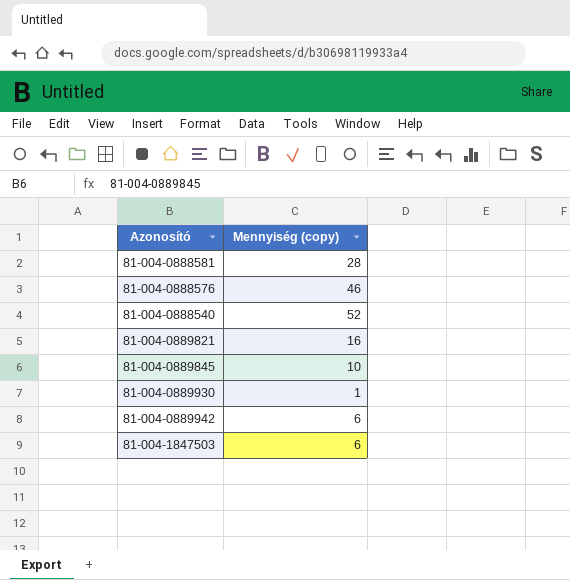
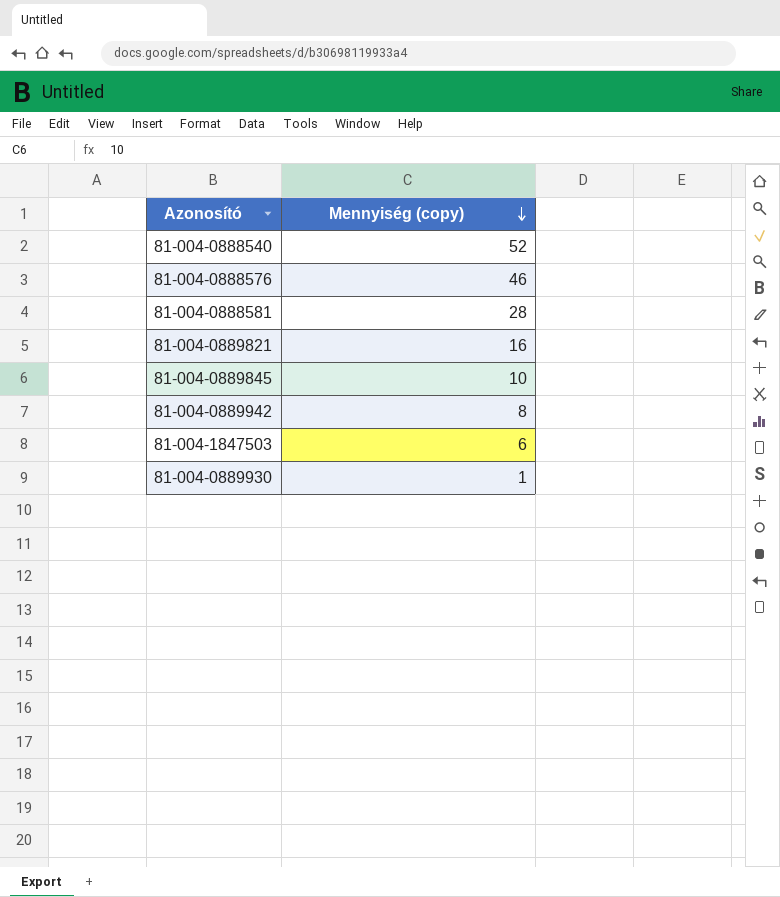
row order: none -> Mennyiség (copy) descending
81-004-0889942 | Mennyiség (copy): 6 -> 8

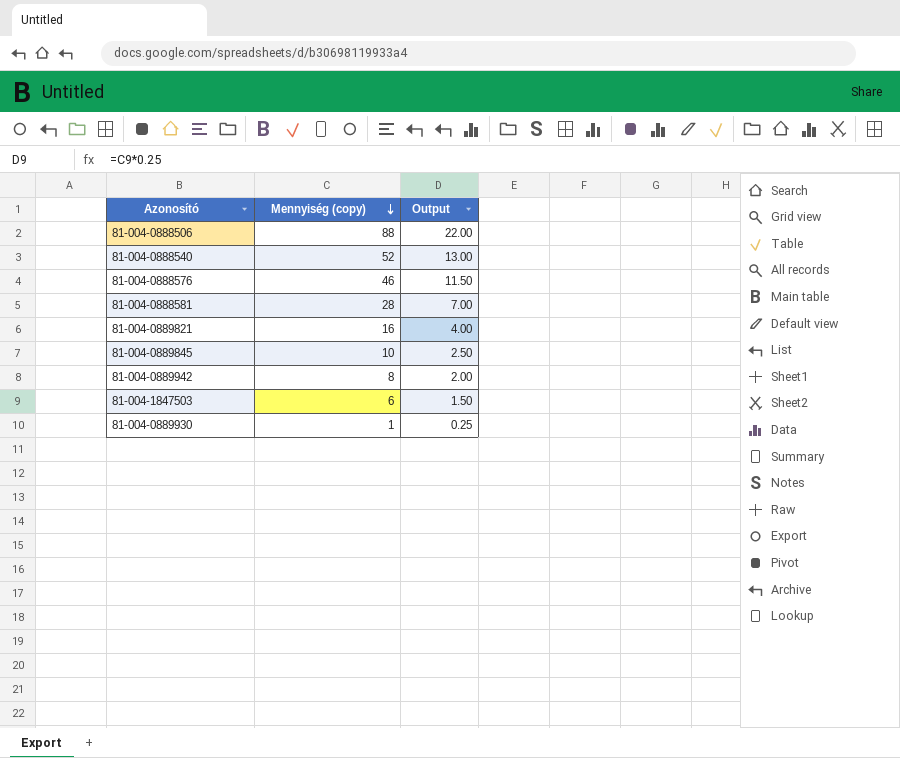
column Output | formula: none -> [Mennyiség (copy)] * 0.25
row 81-004-0888506: none -> 88 | 22.00

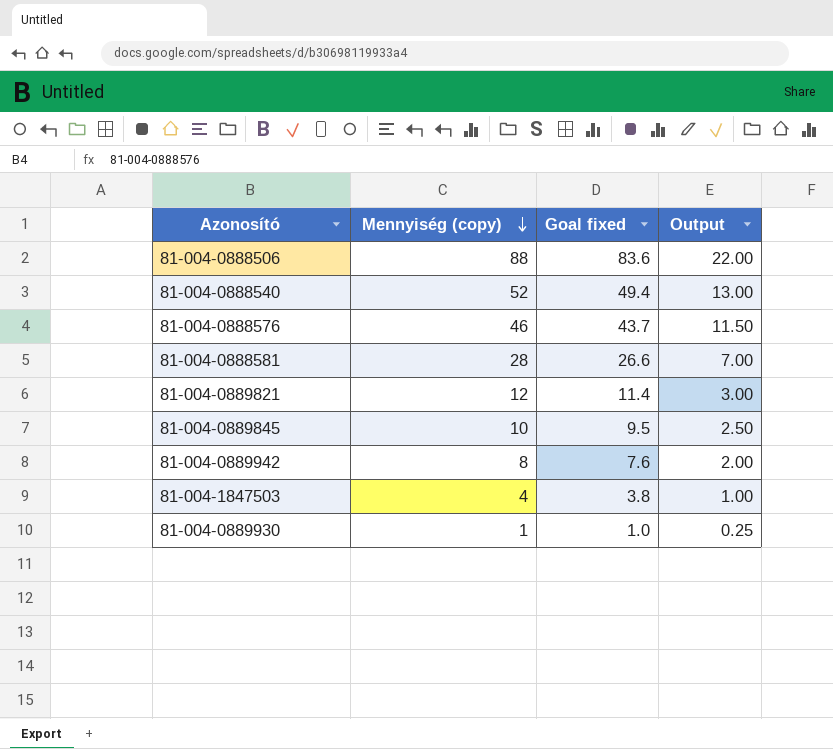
column Goal fixed | formula: none -> [Mennyiség (copy)] * 0.95
81-004-0889821 | Mennyiség (copy): 16 -> 12
81-004-0889821 | Output: 4.00 -> 3.00
81-004-1847503 | Mennyiség (copy): 6 -> 4
81-004-1847503 | Output: 1.50 -> 1.00

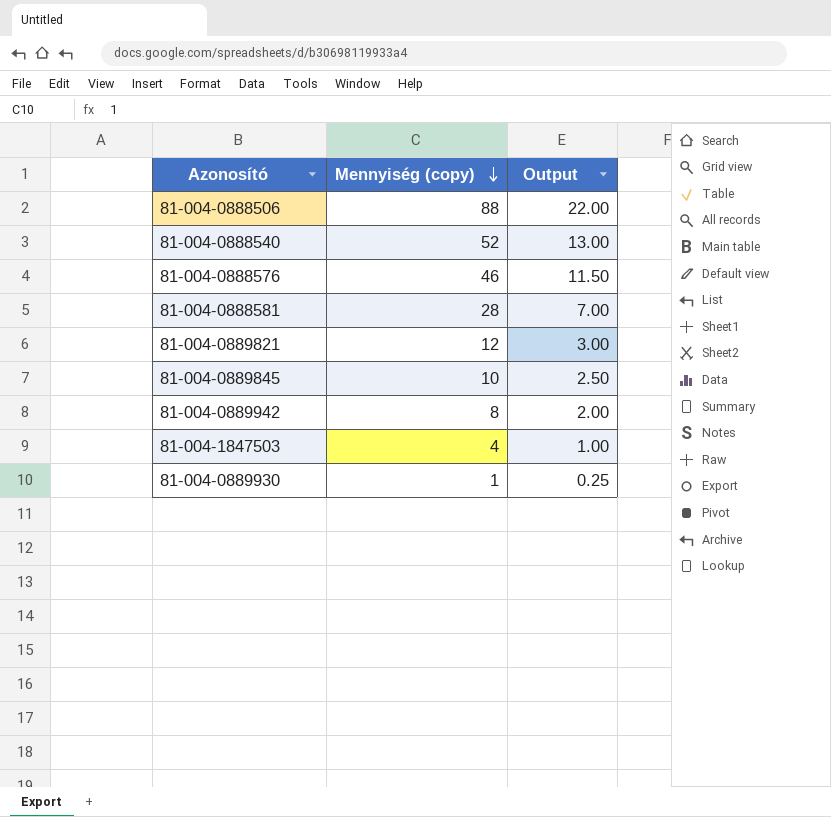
column Goal fixed | formula: [Mennyiség (copy)] * 0.95 -> none

